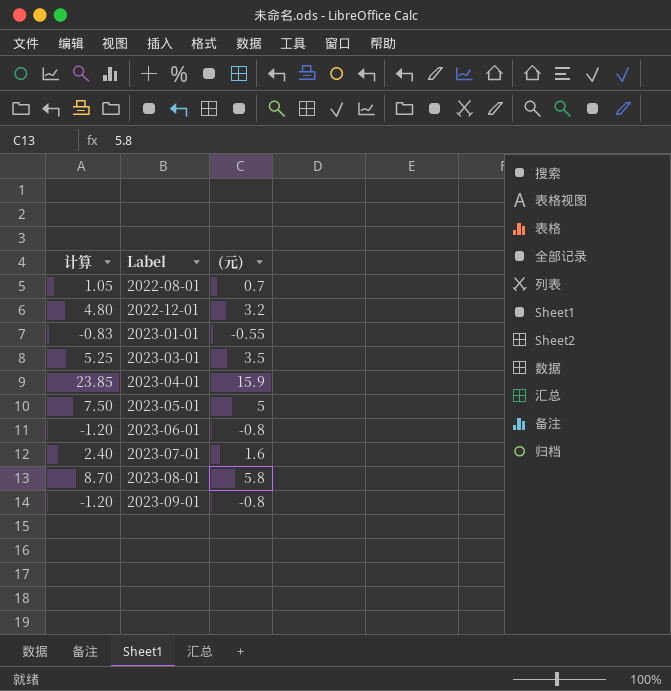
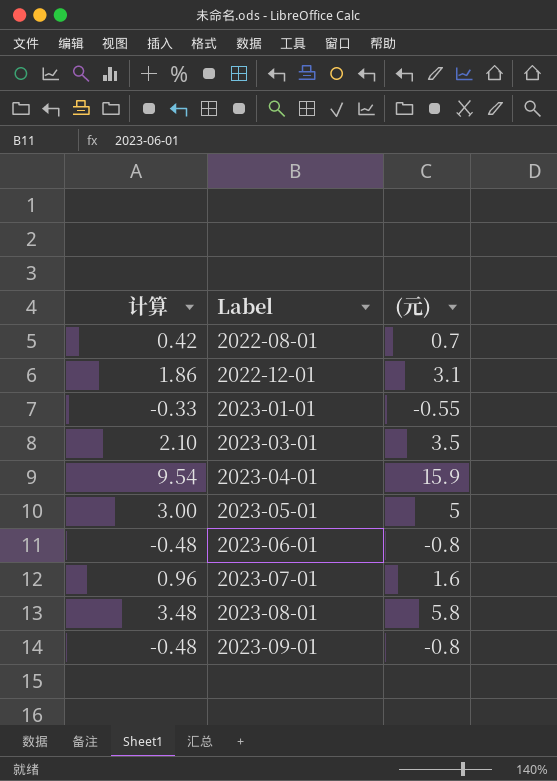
column 计算 | formula: [(元)] * 1.5 -> [(元)] * 0.6
2022-12-01 | (元): 3.2 -> 3.1

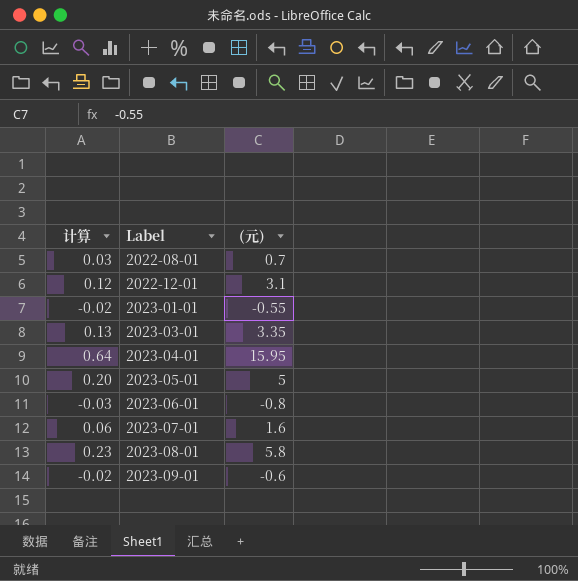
column 计算 | formula: [(元)] * 0.6 -> [(元)] * 0.04
2023-03-01 | (元): 3.5 -> 3.35
2023-04-01 | (元): 15.9 -> 15.95
2023-09-01 | (元): -0.8 -> -0.6

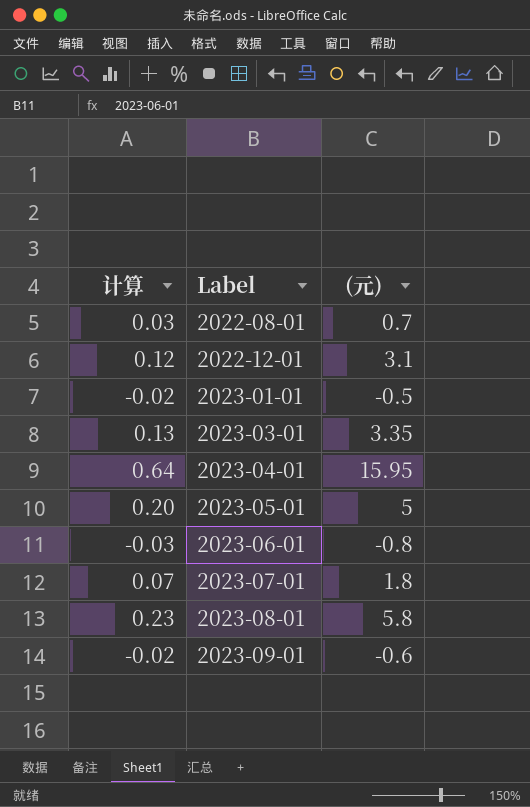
2023-01-01 | (元): -0.55 -> -0.5
2023-07-01 | 计算: 0.06 -> 0.07
2023-07-01 | (元): 1.6 -> 1.8

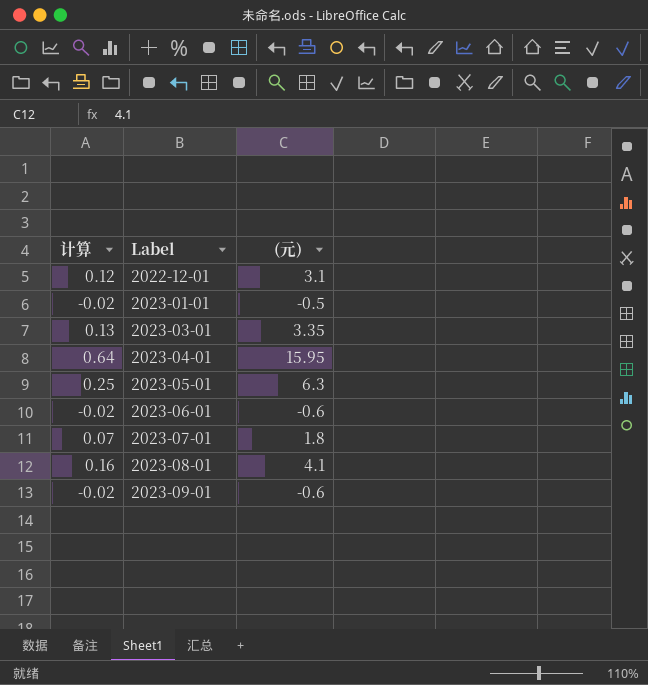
row 2022-08-01: 0.03 | 0.7 -> none
2023-05-01 | 计算: 0.20 -> 0.25
2023-05-01 | (元): 5 -> 6.3
2023-06-01 | 计算: -0.03 -> -0.02
2023-06-01 | (元): -0.8 -> -0.6
2023-08-01 | 计算: 0.23 -> 0.16
2023-08-01 | (元): 5.8 -> 4.1

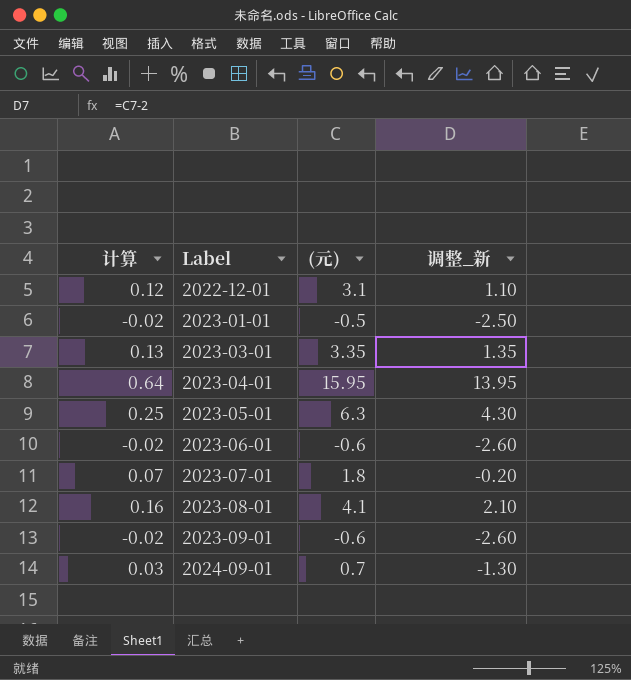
column 调整_新 | formula: none -> [(元)] - 2
row 2024-09-01: none -> 0.03 | 0.7 | -1.30

